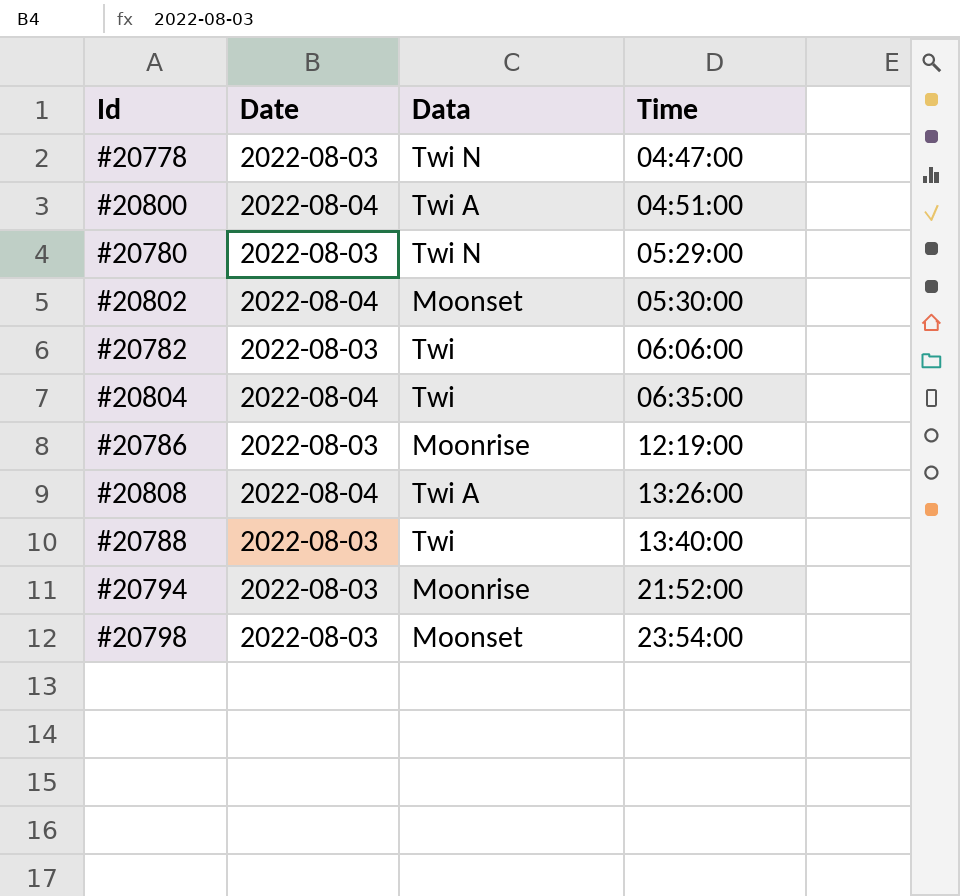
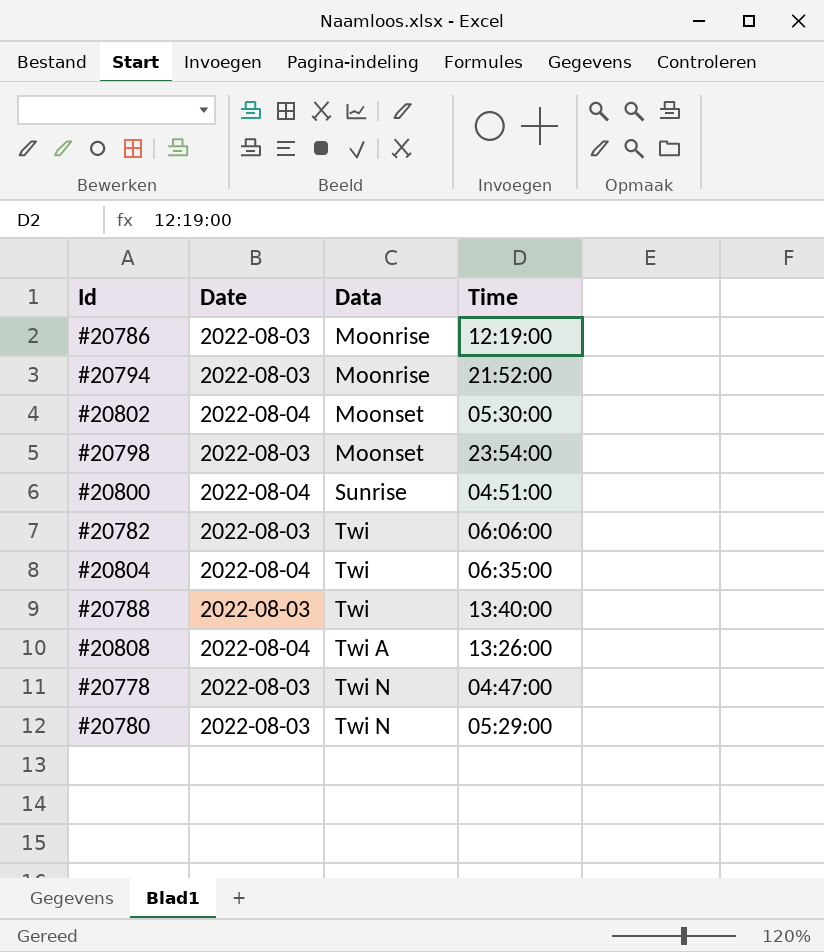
row order: Time ascending -> Data ascending
#20800 | Data: Twi A -> Sunrise

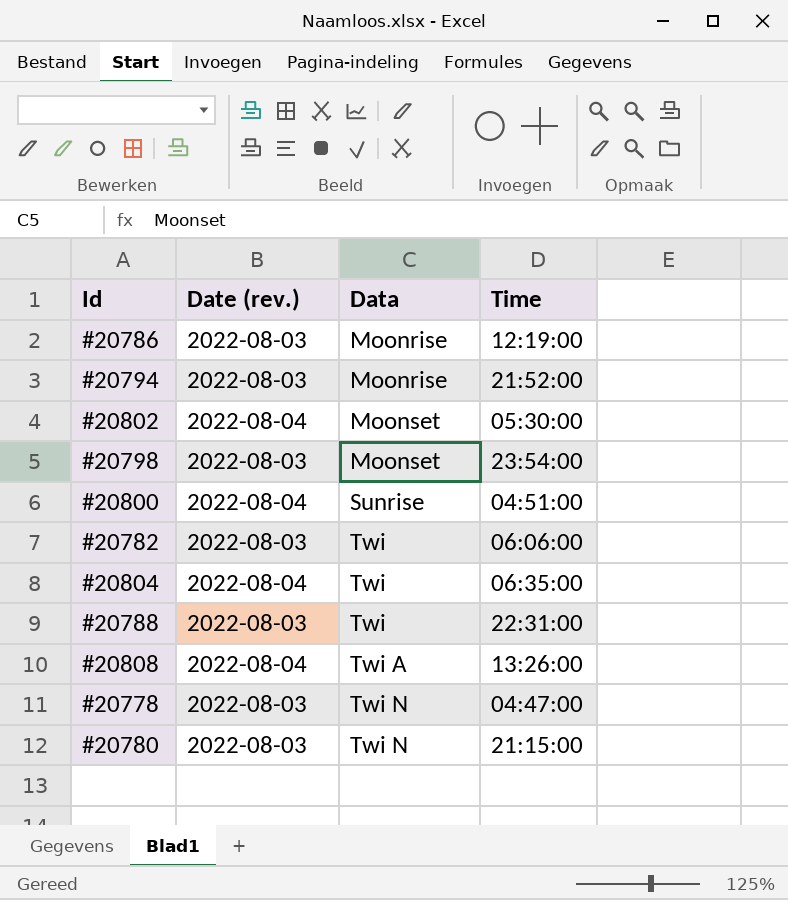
column name: Date -> Date (rev.)
#20788 | Time: 13:40:00 -> 22:31:00
#20780 | Time: 05:29:00 -> 21:15:00

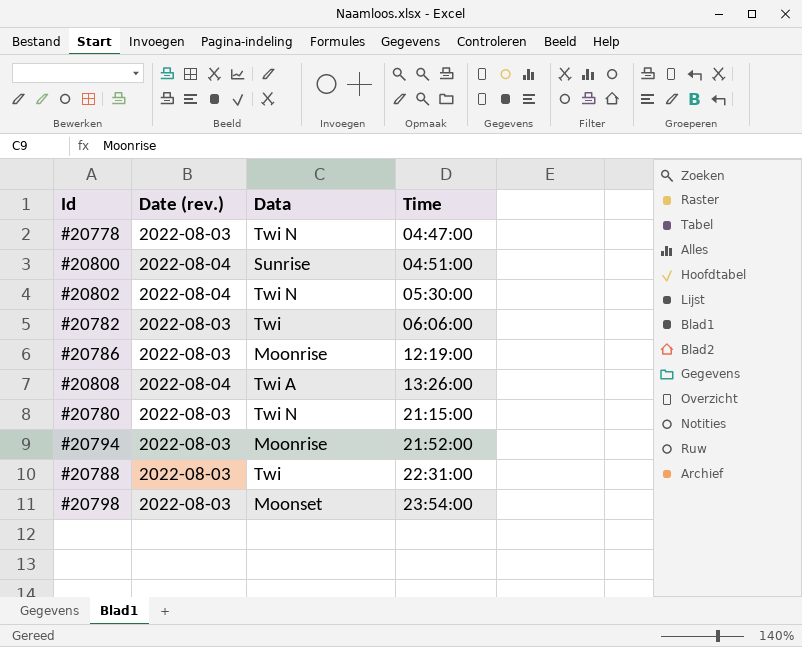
row order: Data ascending -> Time ascending
row #20804: 2022-08-04 | Twi | 06:35:00 -> none
#20802 | Data: Moonset -> Twi N

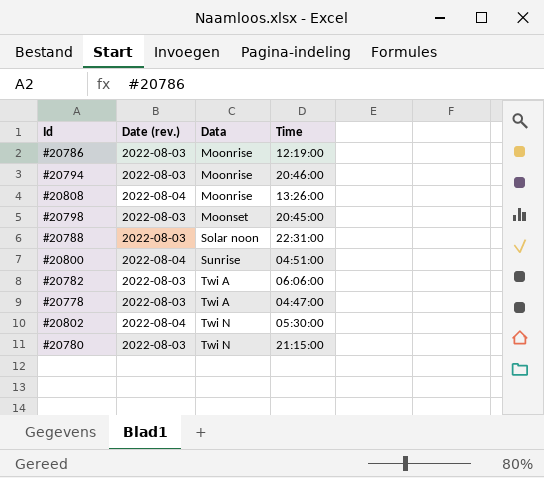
row order: Time ascending -> Data ascending
#20794 | Time: 21:52:00 -> 20:46:00
#20808 | Data: Twi A -> Moonrise
#20798 | Time: 23:54:00 -> 20:45:00
#20788 | Data: Twi -> Solar noon
#20782 | Data: Twi -> Twi A
#20778 | Data: Twi N -> Twi A

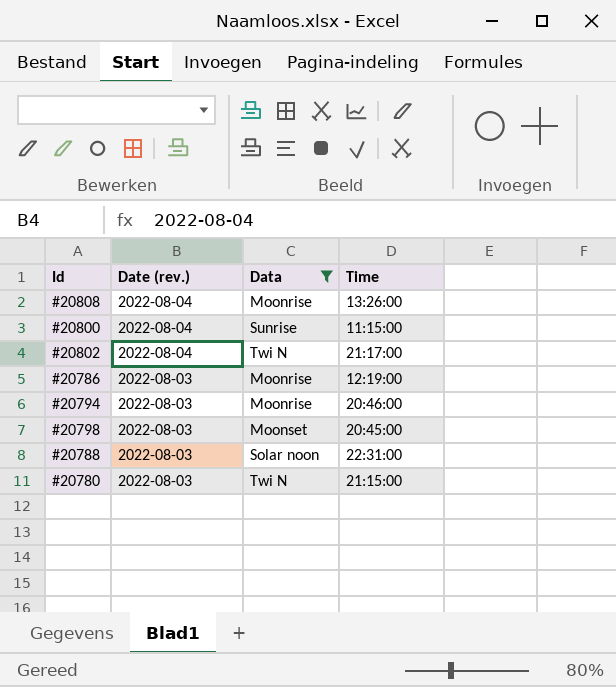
filter: none -> Data != Twi A
row order: Data ascending -> Date (rev.) descending
#20800 | Time: 04:51:00 -> 11:15:00
#20802 | Time: 05:30:00 -> 21:17:00

